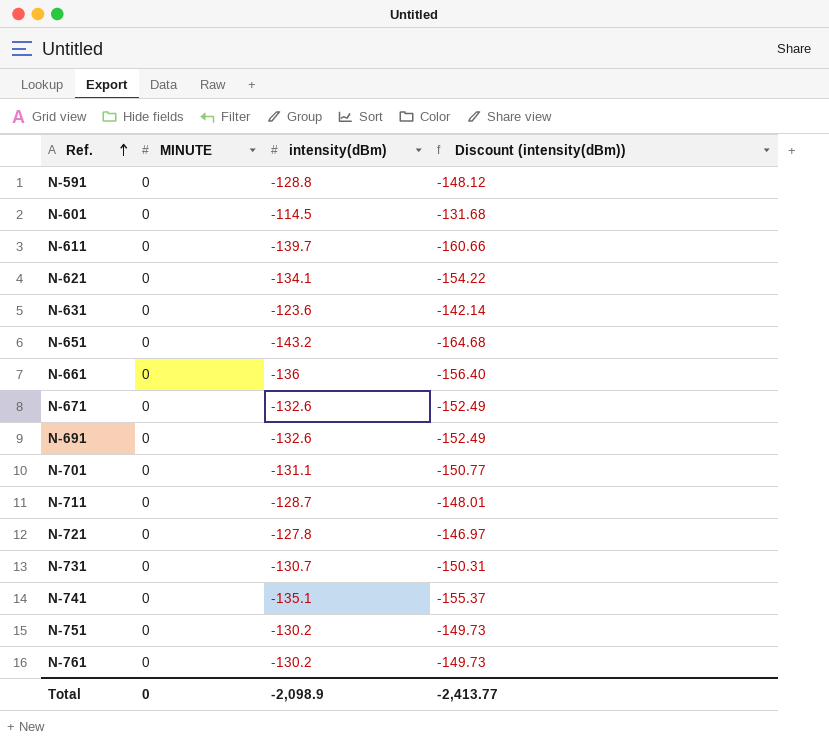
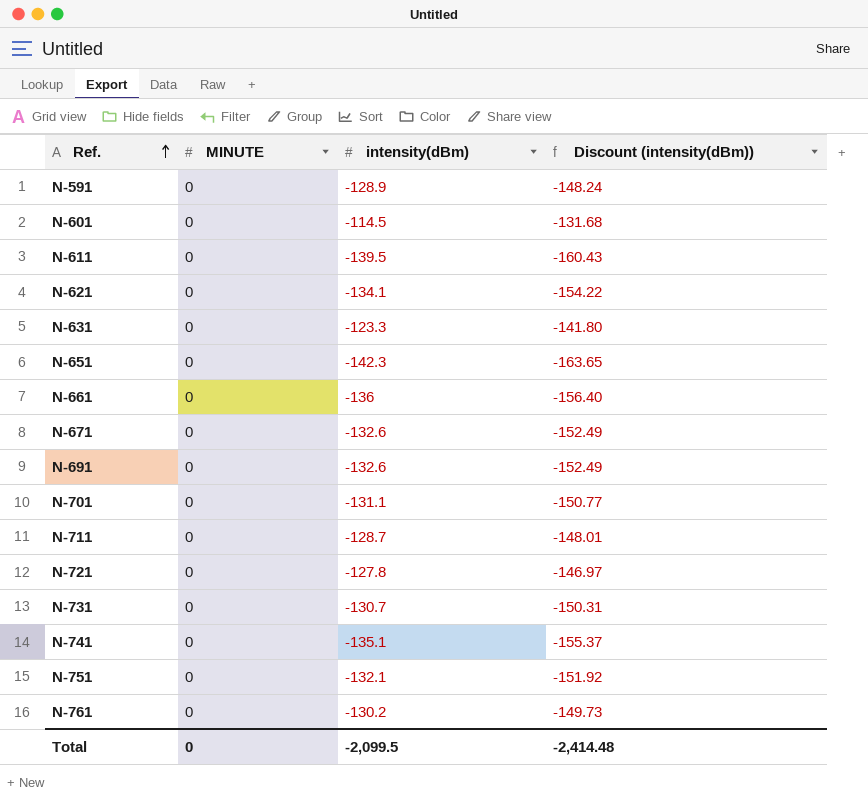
N-591 | intensity(dBm): -128.8 -> -128.9
N-591 | Discount (intensity(dBm)): -148.12 -> -148.24
N-611 | intensity(dBm): -139.7 -> -139.5
N-611 | Discount (intensity(dBm)): -160.66 -> -160.43
N-631 | intensity(dBm): -123.6 -> -123.3
N-631 | Discount (intensity(dBm)): -142.14 -> -141.80
N-651 | intensity(dBm): -143.2 -> -142.3
N-651 | Discount (intensity(dBm)): -164.68 -> -163.65
N-751 | intensity(dBm): -130.2 -> -132.1
N-751 | Discount (intensity(dBm)): -149.73 -> -151.92
Total | intensity(dBm): -2,098.9 -> -2,099.5
Total | Discount (intensity(dBm)): -2,413.77 -> -2,414.48

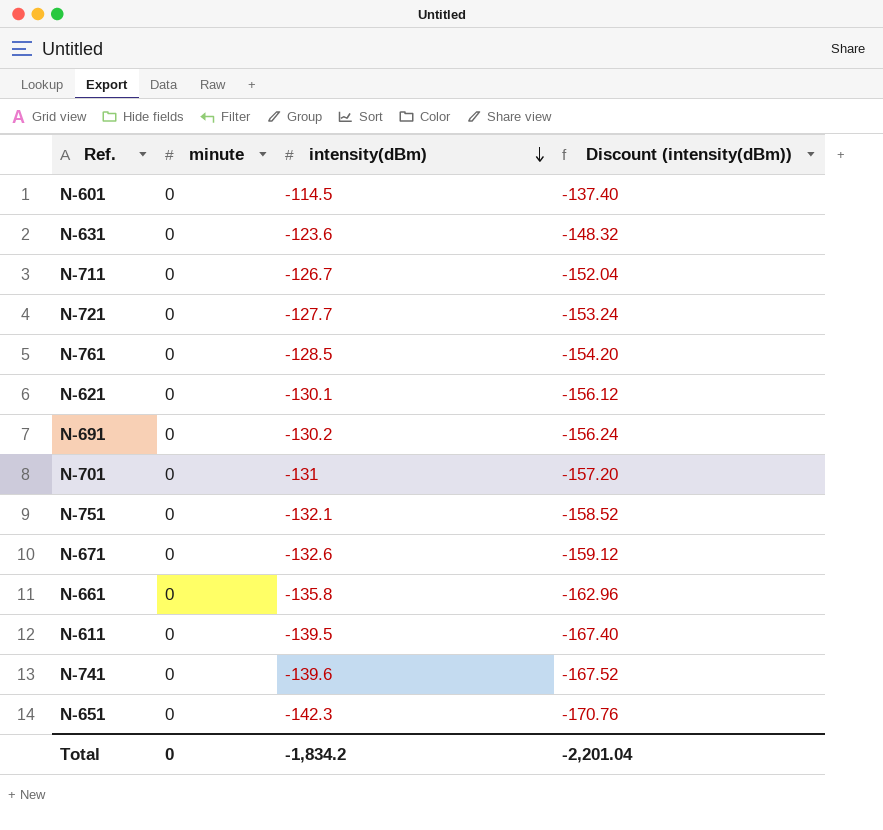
row order: Ref. ascending -> intensity(dBm) descending
column name: MINUTE -> minute
column Discount (intensity(dBm)) | formula: [intensity(dBm)] * 1.15 -> [intensity(dBm)] * 1.2
row N-591: 0 | -128.9 | -148.24 -> none
row N-731: 0 | -130.7 | -150.31 -> none
N-631 | intensity(dBm): -123.3 -> -123.6
N-711 | intensity(dBm): -128.7 -> -126.7
N-721 | intensity(dBm): -127.8 -> -127.7
N-761 | intensity(dBm): -130.2 -> -128.5
N-621 | intensity(dBm): -134.1 -> -130.1
N-691 | intensity(dBm): -132.6 -> -130.2
N-701 | intensity(dBm): -131.1 -> -131
N-661 | intensity(dBm): -136 -> -135.8
N-741 | intensity(dBm): -135.1 -> -139.6
Total | intensity(dBm): -2,099.5 -> -1,834.2
Total | Discount (intensity(dBm)): -2,414.48 -> -2,201.04

